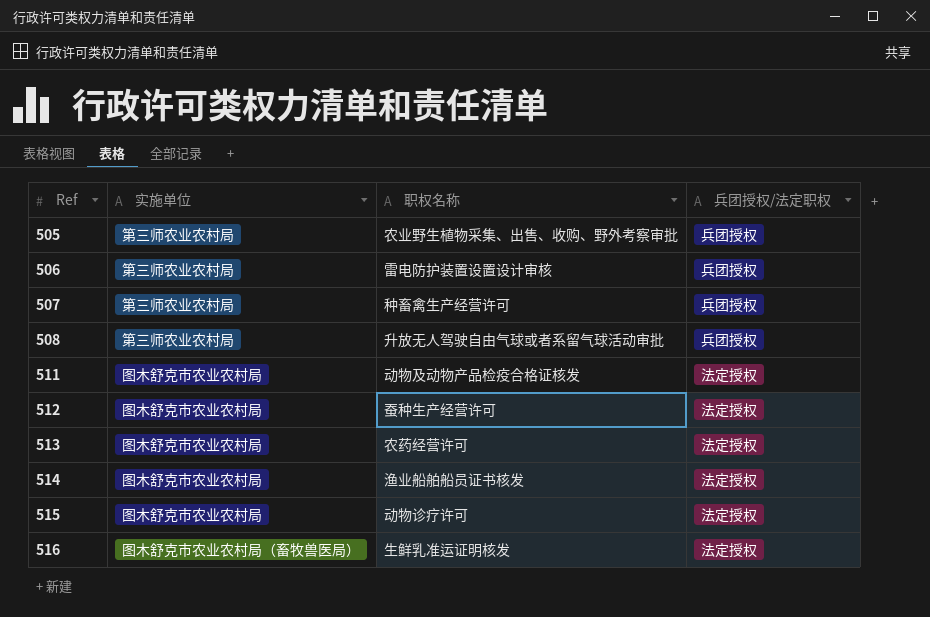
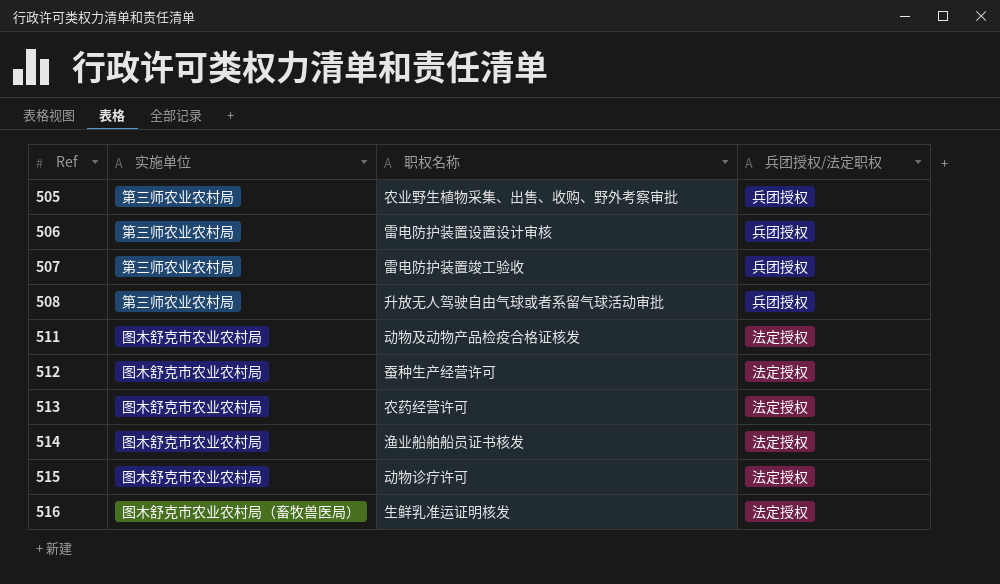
507 | 职权名称: 种畜禽生产经营许可 -> 雷电防护装置竣工验收

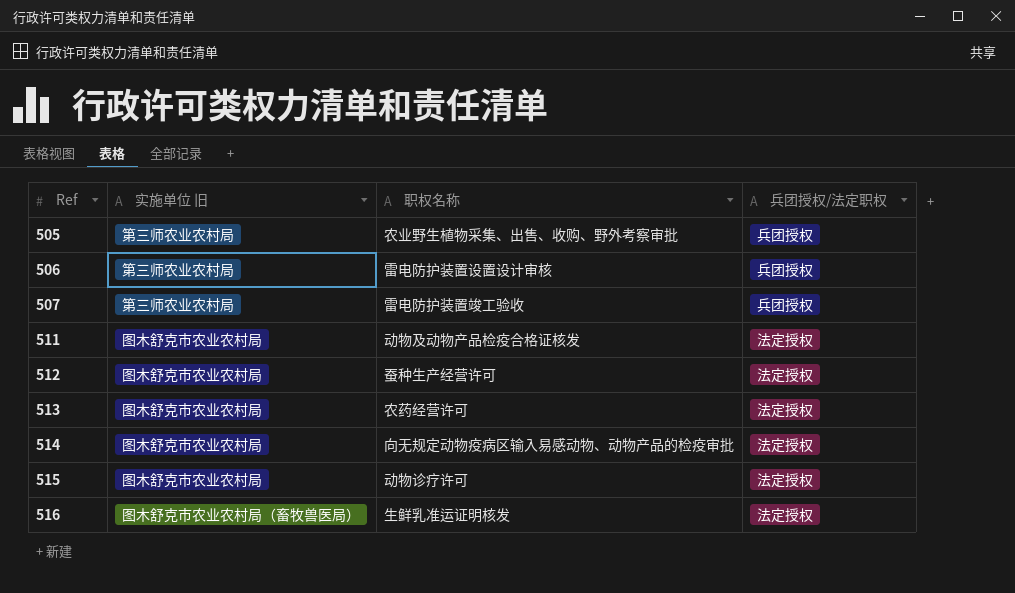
column name: 实施单位 -> 实施单位 旧
row 508: 第三师农业农村局 | 升放无人驾驶自由气球或者系留气球活动审批 | 兵团授权 -> none
514 | 职权名称: 渔业船舶船员证书核发 -> 向无规定动物疫病区输入易感动物、动物产品的检疫审批

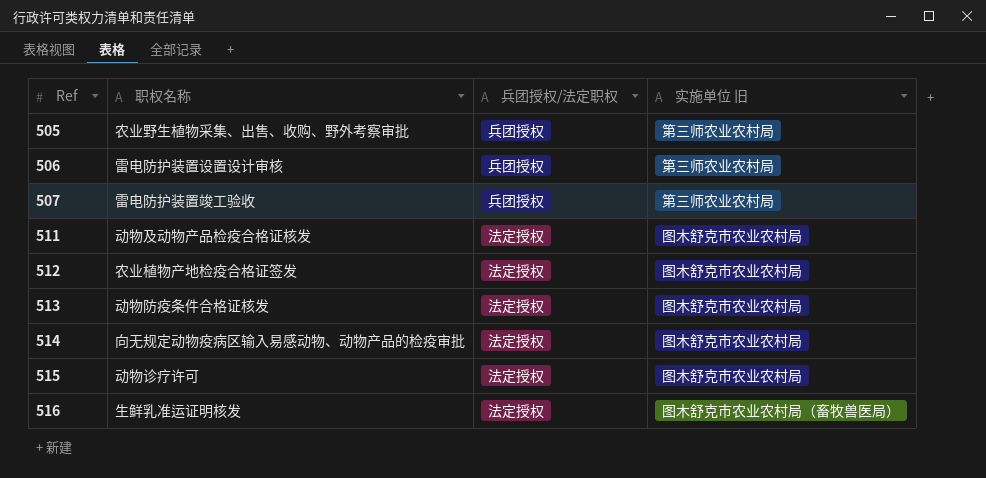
column 实施单位 旧 | position: 2 -> 4
512 | 职权名称: 蚕种生产经营许可 -> 农业植物产地检疫合格证签发
513 | 职权名称: 农药经营许可 -> 动物防疫条件合格证核发

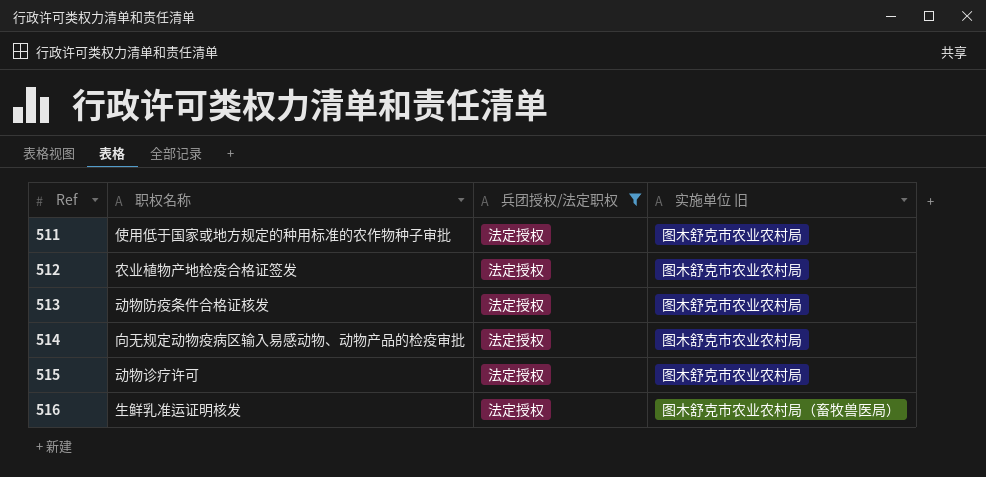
filter: none -> 兵团授权/法定职权 = 法定授权
511 | 职权名称: 动物及动物产品检疫合格证核发 -> 使用低于国家或地方规定的种用标准的农作物种子审批

